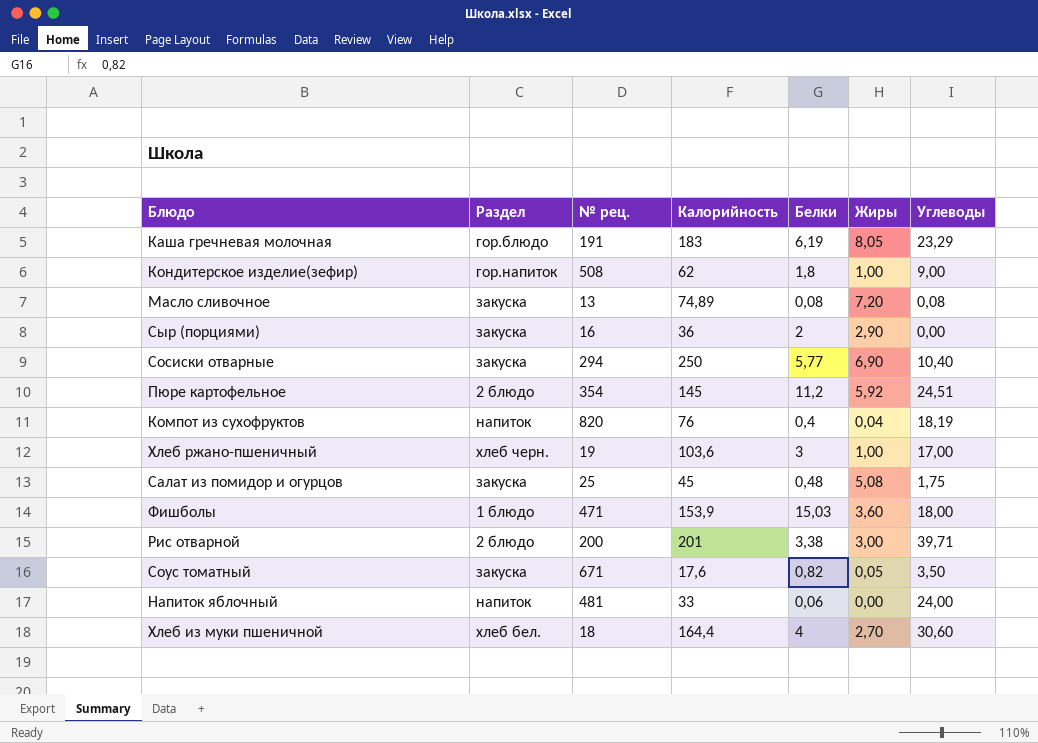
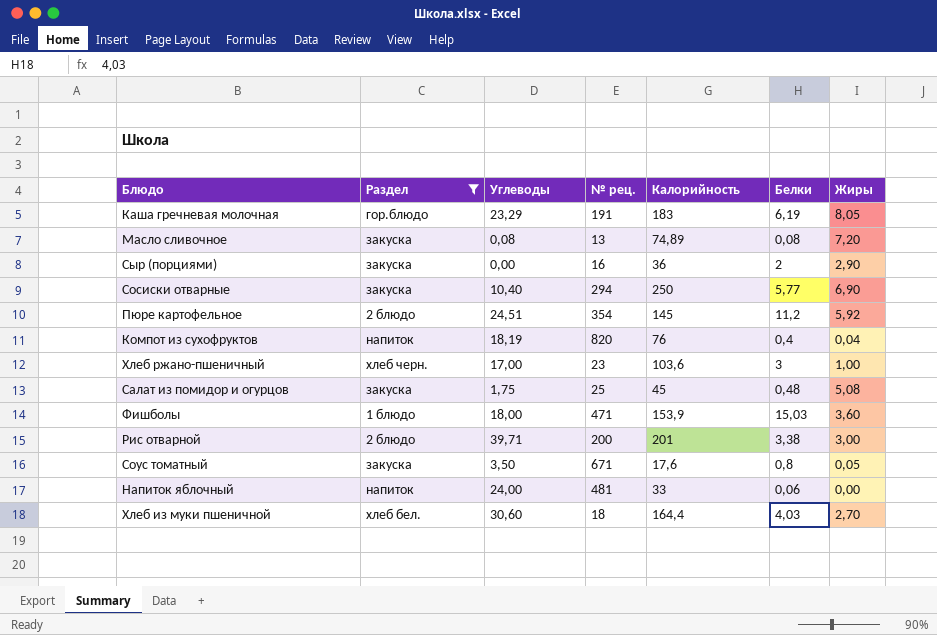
filter: none -> Раздел != гор.напиток
column Углеводы | position: 7 -> 3
Хлеб ржано-пшеничный | № рец.: 19 -> 23
Соус томатный | Белки: 0,82 -> 0,8
Хлеб из муки пшеничной | Белки: 4 -> 4,03

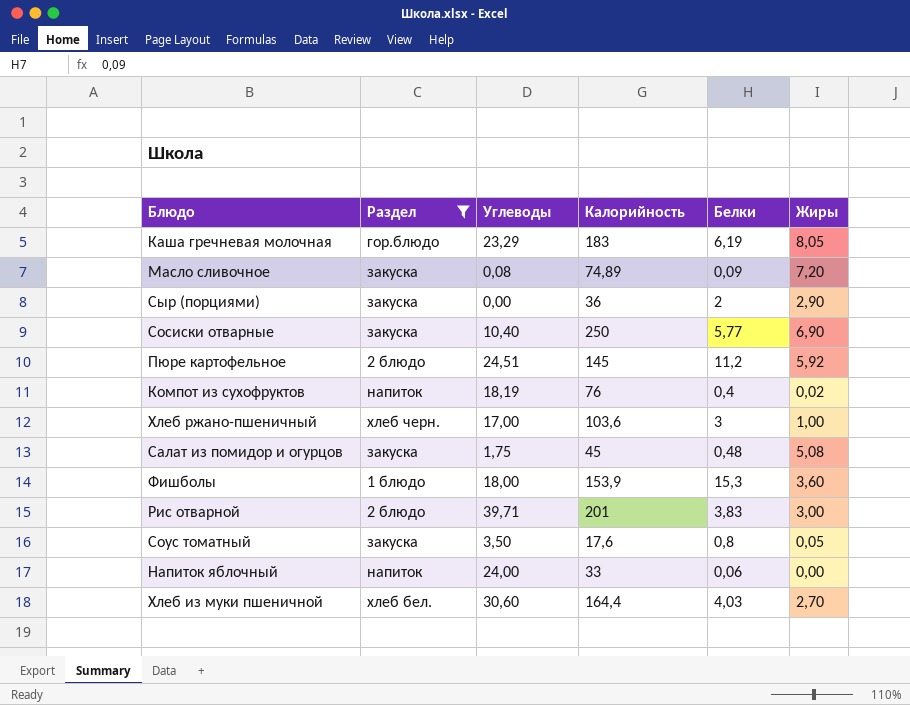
column № рец. | position: 4 -> none
Масло сливочное | Белки: 0,08 -> 0,09
Компот из сухофруктов | Жиры: 0,04 -> 0,02
Фишболы | Белки: 15,03 -> 15,3
Рис отварной | Белки: 3,38 -> 3,83

